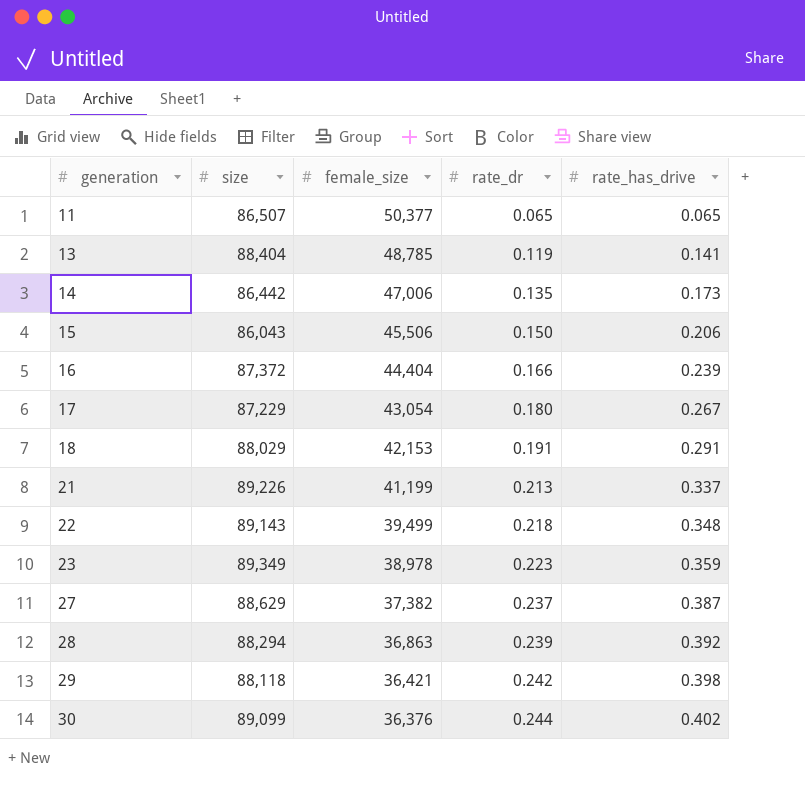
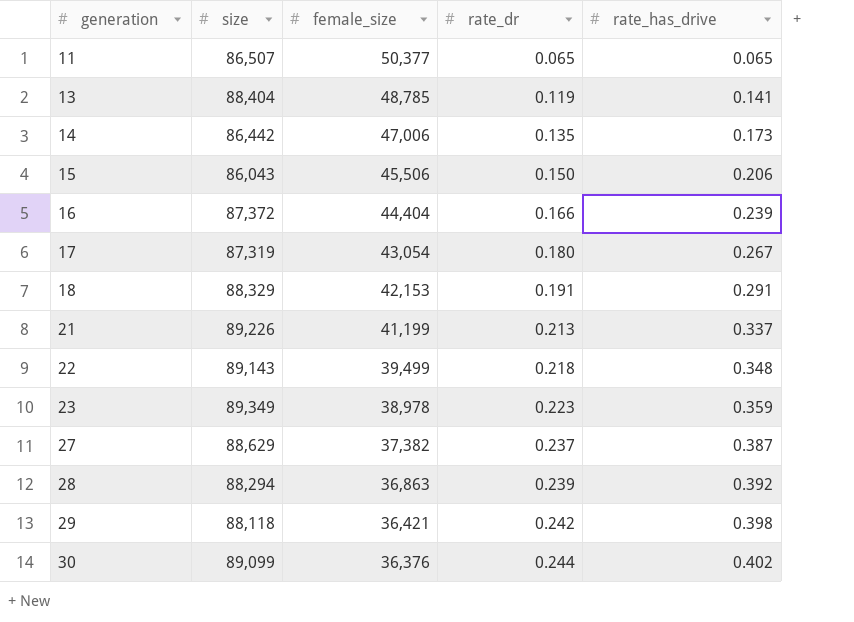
17 | size: 87,229 -> 87,319
18 | size: 88,029 -> 88,329

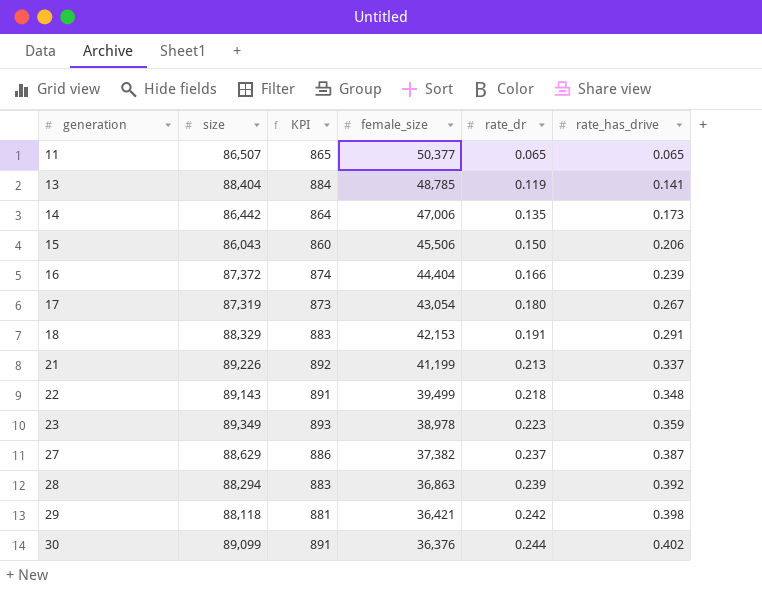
column KPI | formula: none -> [size] * 0.01

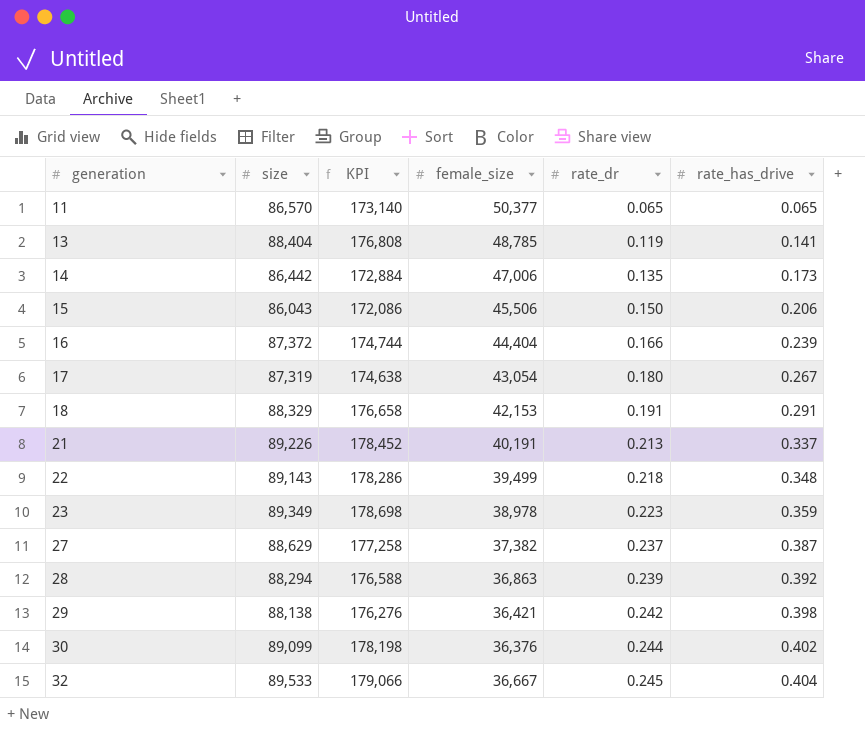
column KPI | formula: [size] * 0.01 -> [size] * 2
11 | size: 86,507 -> 86,570
21 | female_size: 41,199 -> 40,191
29 | size: 88,118 -> 88,138
row 32: none -> 89,533 | 179,066 | 36,667 | 0.245 | 0.404

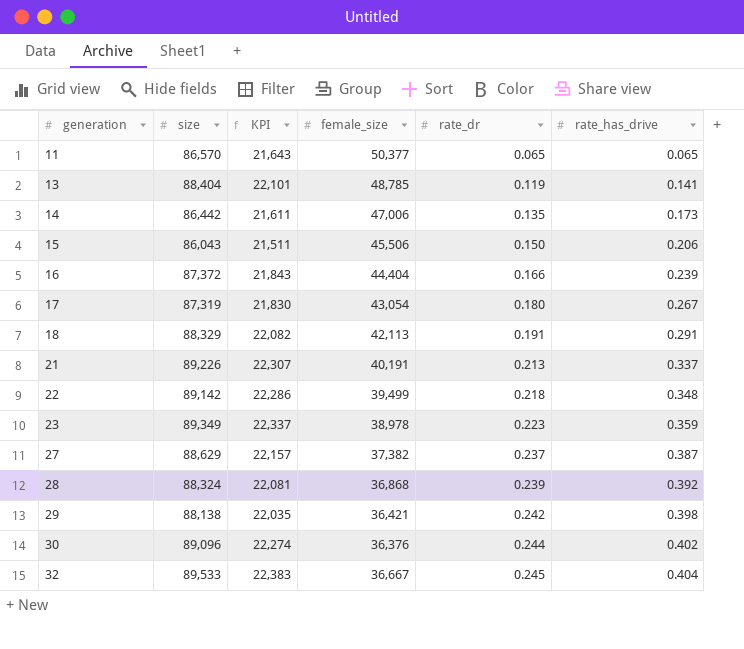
column KPI | formula: [size] * 2 -> [size] * 0.25
18 | female_size: 42,153 -> 42,113
22 | size: 89,143 -> 89,142
28 | size: 88,294 -> 88,324
28 | female_size: 36,863 -> 36,868
30 | size: 89,099 -> 89,096

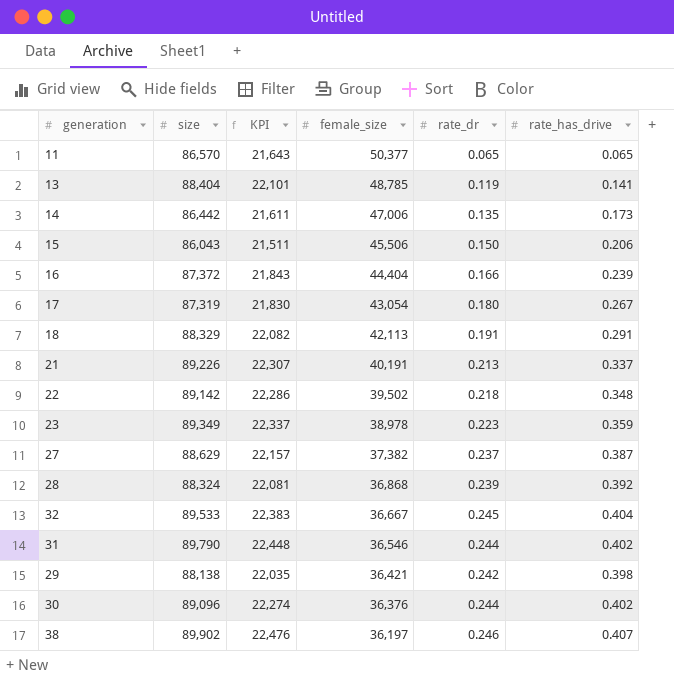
row order: generation ascending -> female_size descending
22 | female_size: 39,499 -> 39,502
row 31: none -> 89,790 | 22,448 | 36,546 | 0.244 | 0.402
row 38: none -> 89,902 | 22,476 | 36,197 | 0.246 | 0.407

